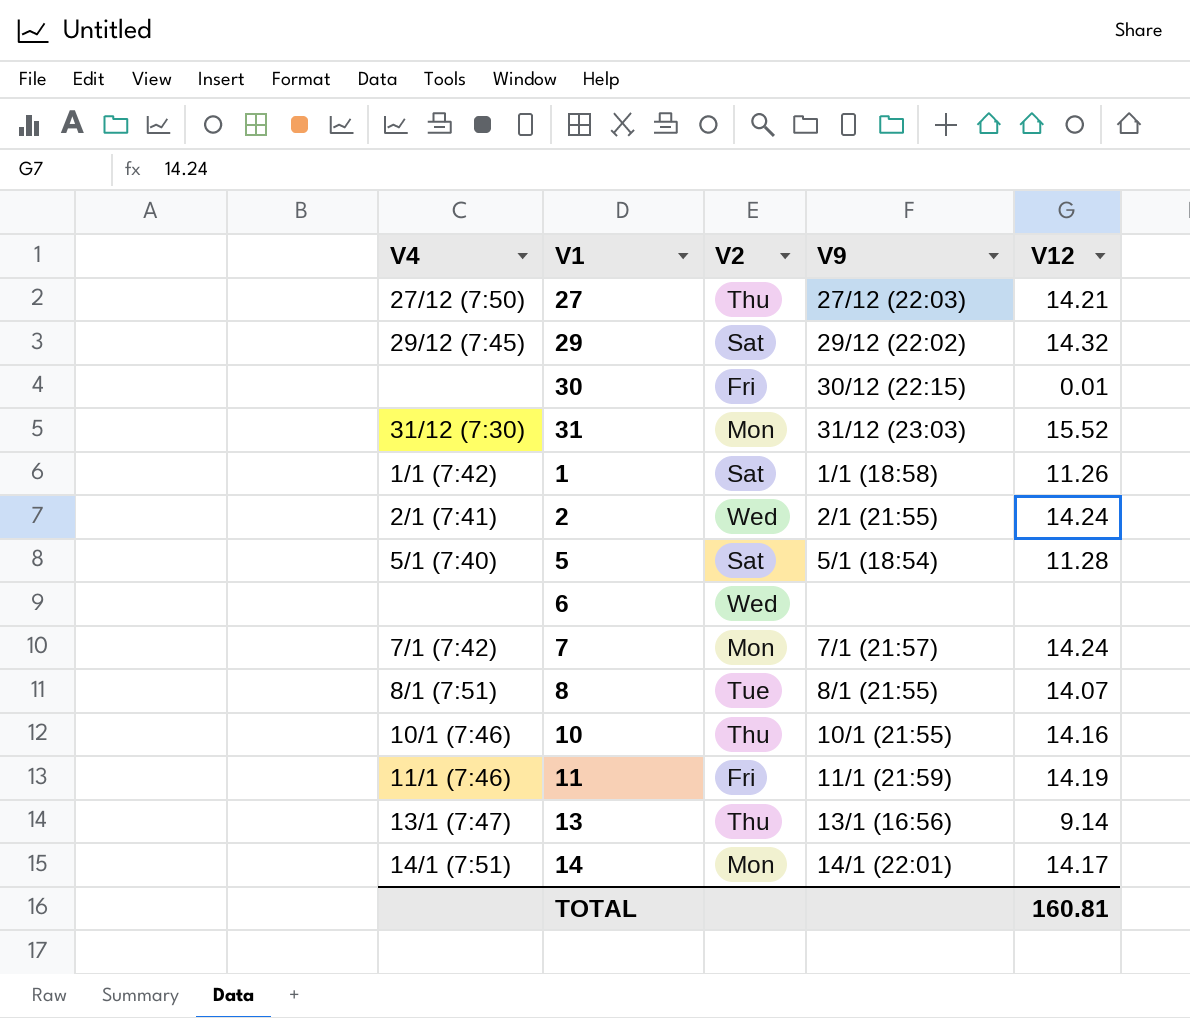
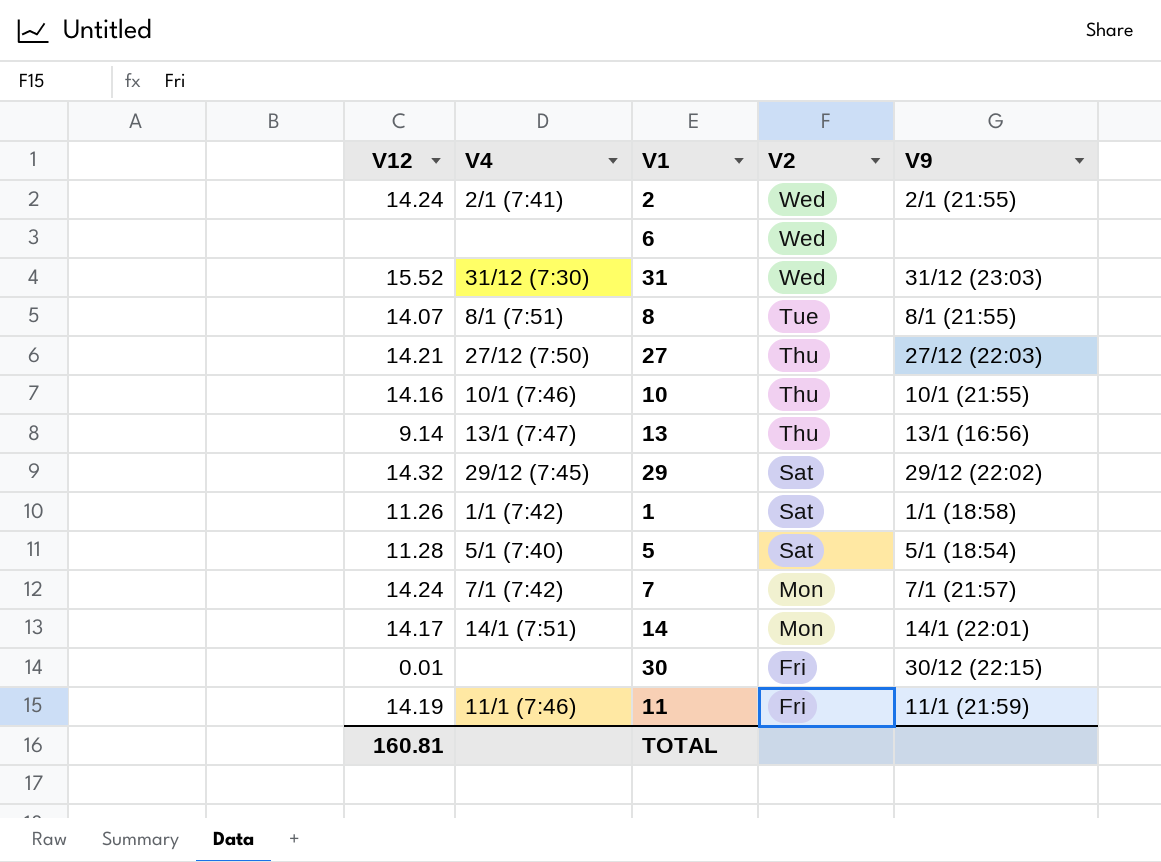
row order: none -> V2 descending
column V12 | position: 5 -> 1
31 | V2: Mon -> Wed

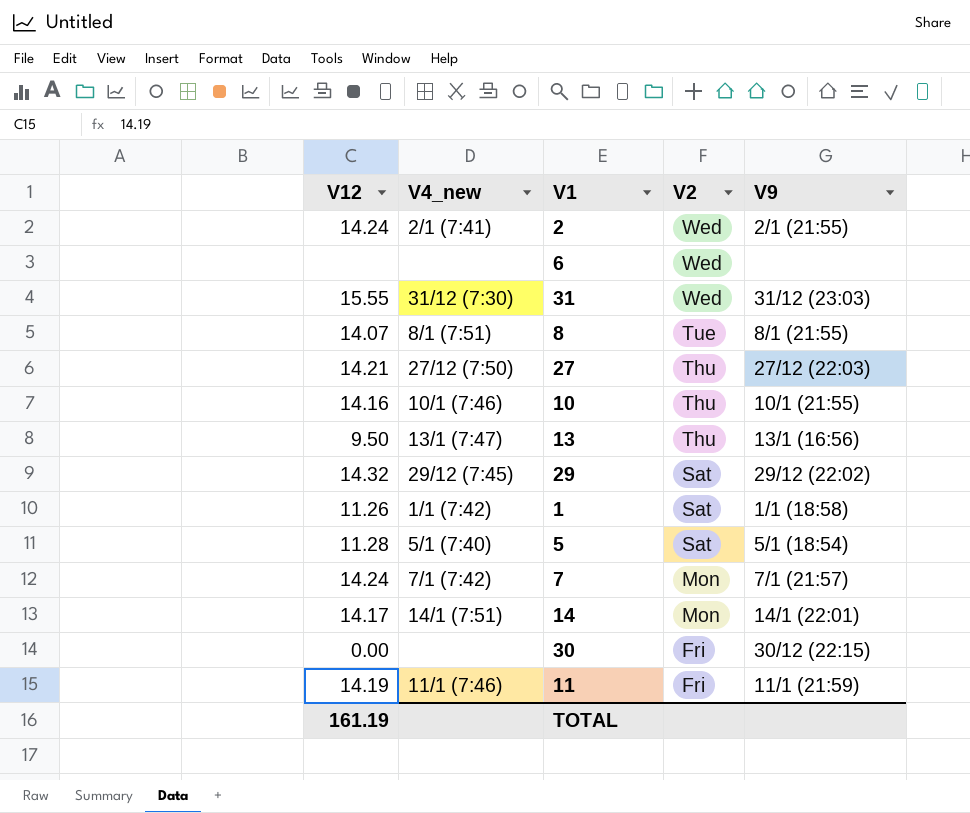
column name: V4 -> V4_new
31 | V12: 15.52 -> 15.55
13 | V12: 9.14 -> 9.50
30 | V12: 0.01 -> 0.00
TOTAL | V12: 160.81 -> 161.19

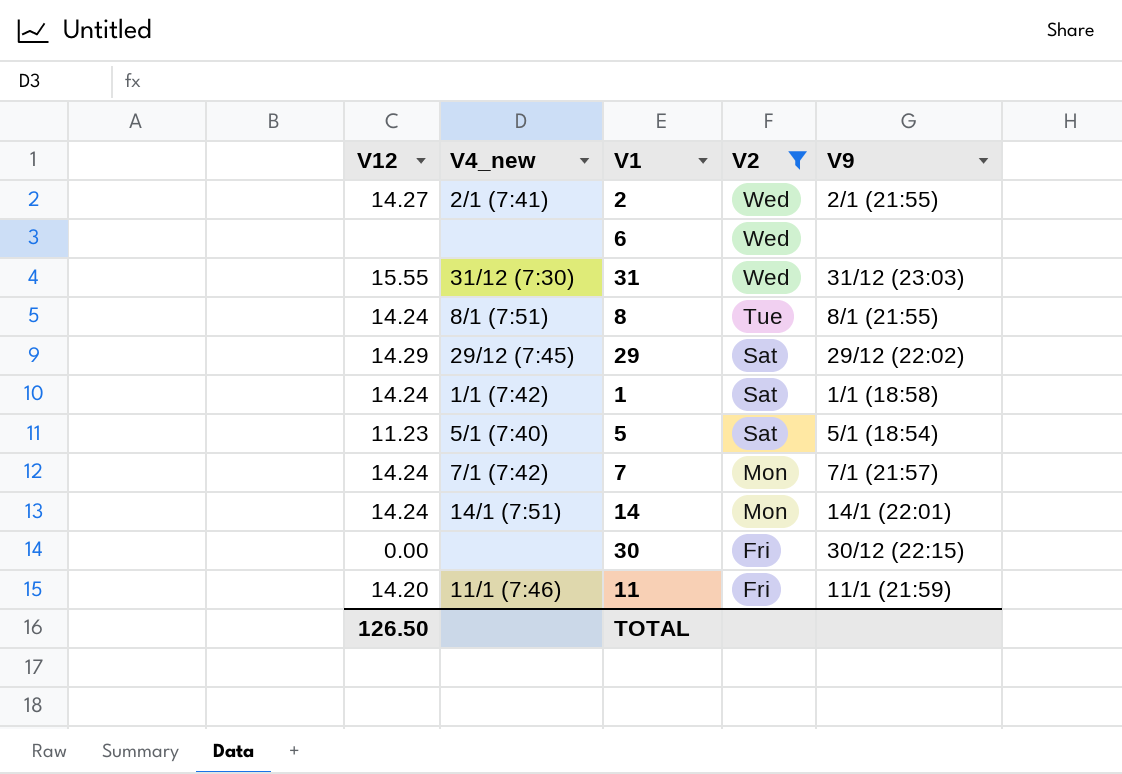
filter: none -> V2 != Thu
2 | V12: 14.24 -> 14.27
8 | V12: 14.07 -> 14.24
29 | V12: 14.32 -> 14.29
1 | V12: 11.26 -> 14.24
5 | V12: 11.28 -> 11.23
14 | V12: 14.17 -> 14.24
11 | V12: 14.19 -> 14.20
TOTAL | V12: 161.19 -> 126.50

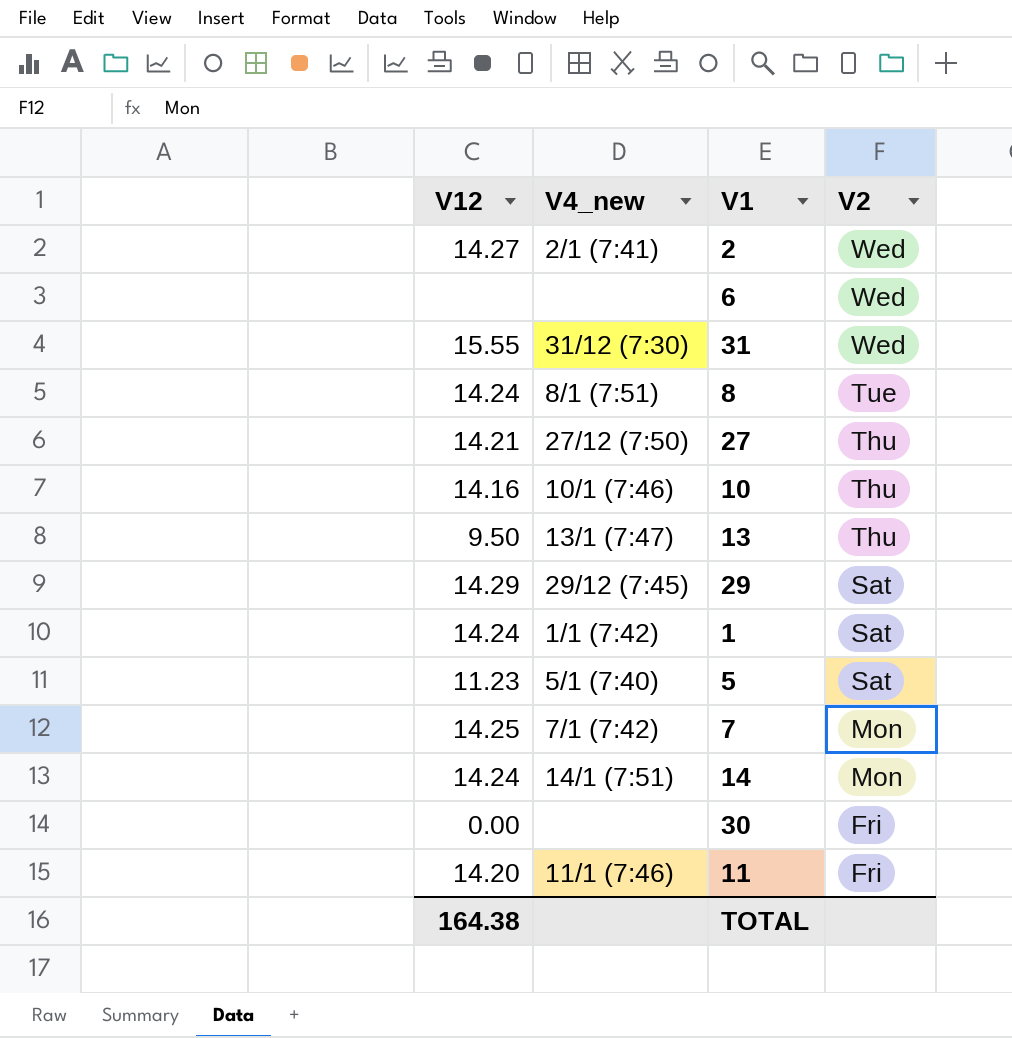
filter: V2 != Thu -> none
column V9 | position: 5 -> none
7 | V12: 14.24 -> 14.25
TOTAL | V12: 126.50 -> 164.38

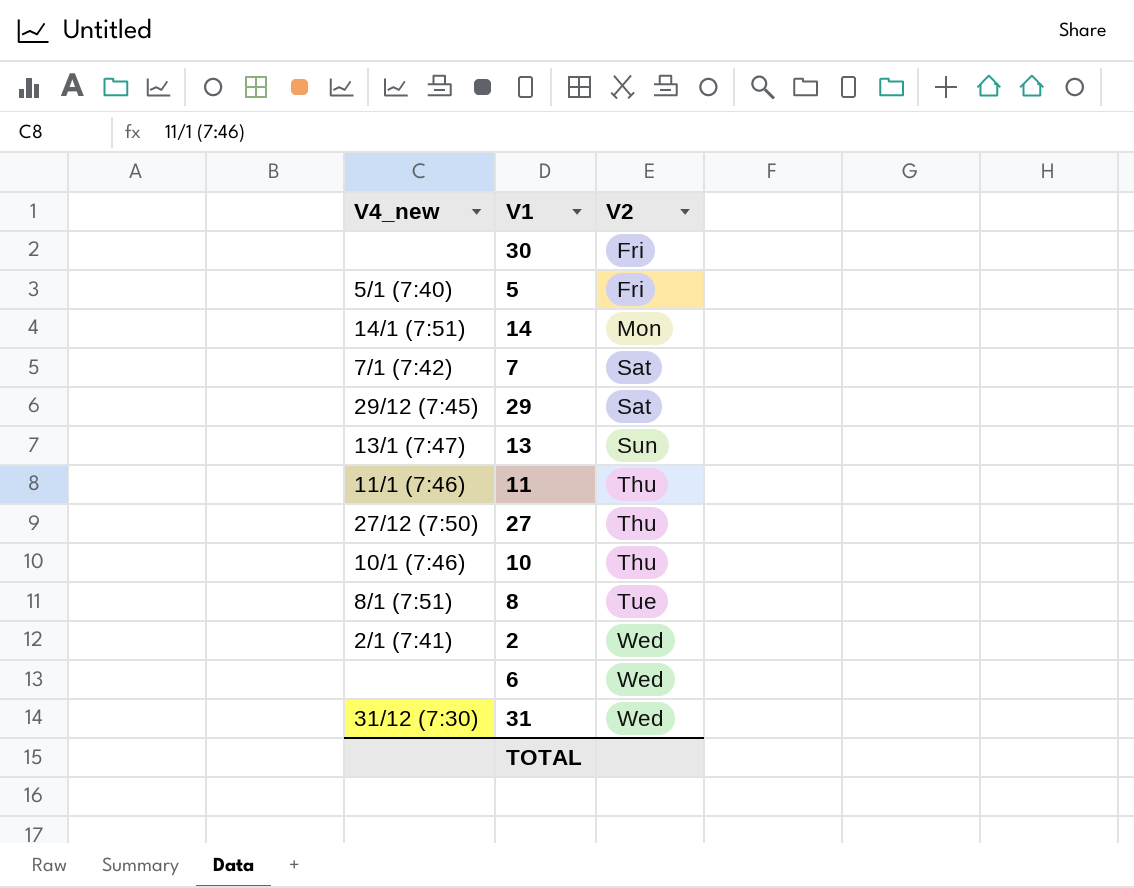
row order: V2 descending -> V2 ascending
column V12 | position: 1 -> none
row 1: 14.24 | 1/1 (7:42) | Sat -> none
5 | V2: Sat -> Fri
7 | V2: Mon -> Sat
13 | V2: Thu -> Sun
11 | V2: Fri -> Thu

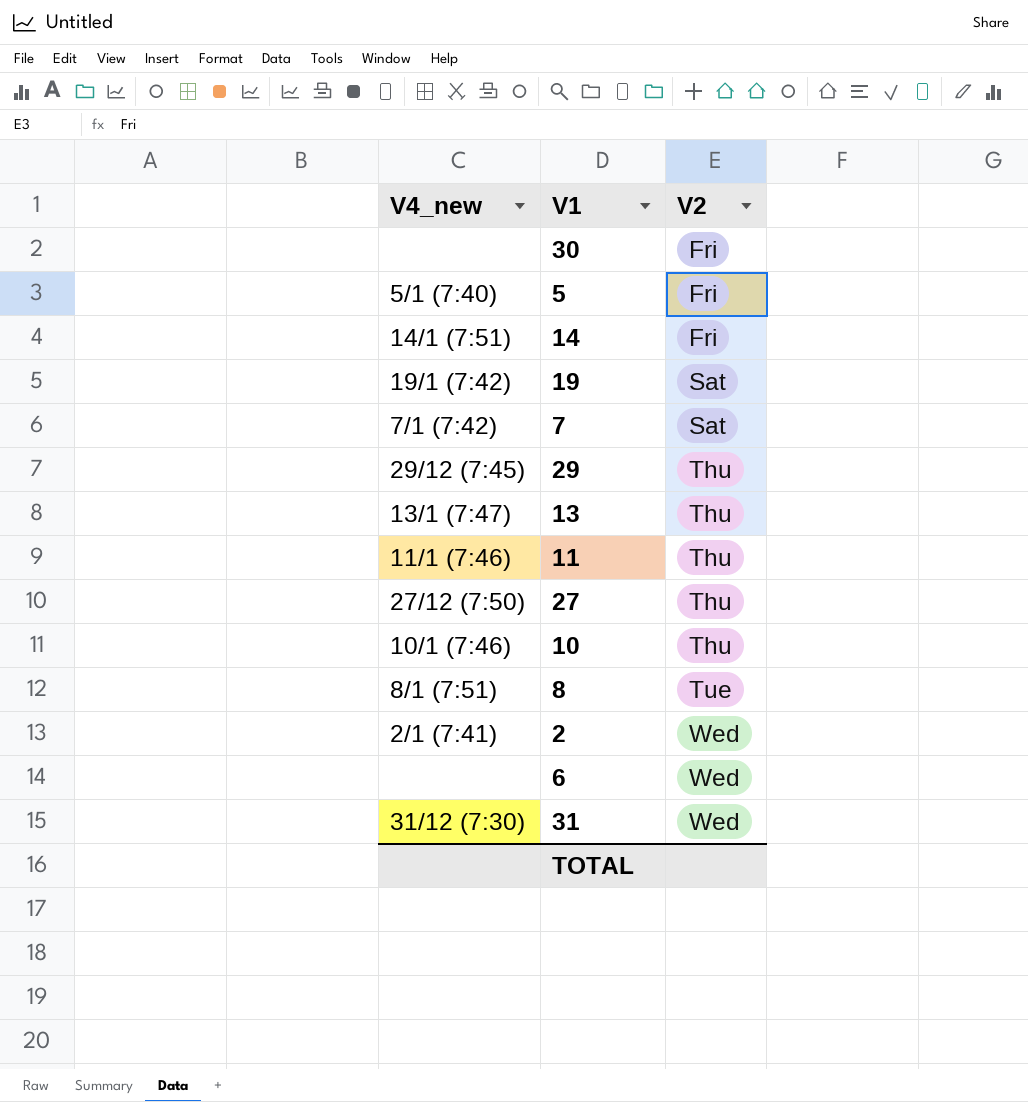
14 | V2: Mon -> Fri
row 19: none -> 19/1 (7:42) | Sat
29 | V2: Sat -> Thu
13 | V2: Sun -> Thu

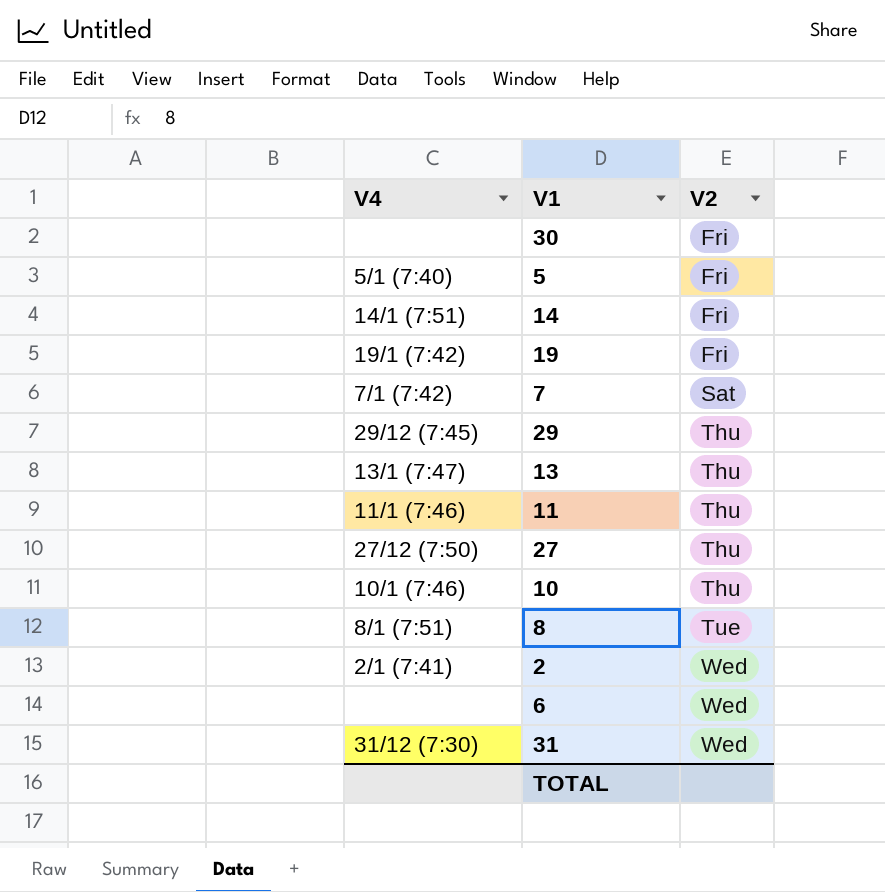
column name: V4_new -> V4
19 | V2: Sat -> Fri

